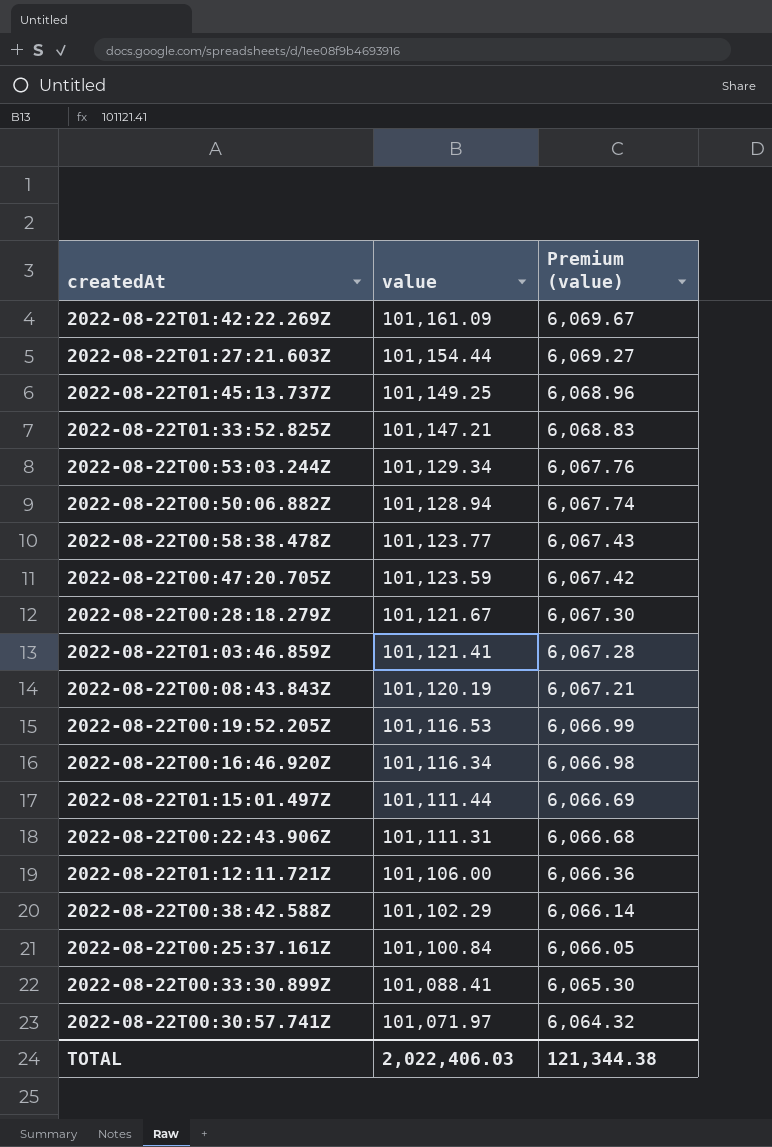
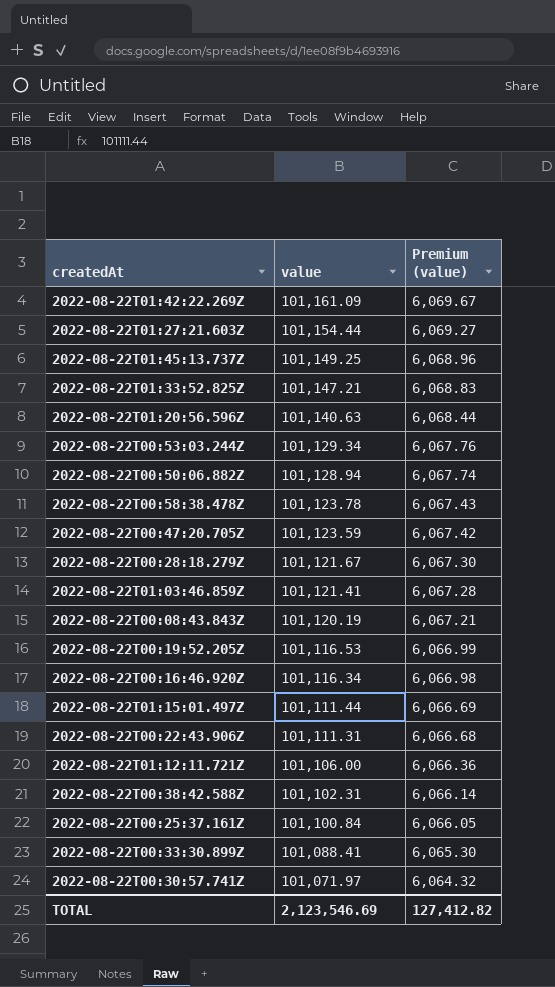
row 2022-08-22T01:20:56.596Z: none -> 101,140.63 | 6,068.44
2022-08-22T00:58:38.478Z | value: 101,123.77 -> 101,123.78
2022-08-22T00:38:42.588Z | value: 101,102.29 -> 101,102.31
TOTAL | value: 2,022,406.03 -> 2,123,546.69
TOTAL | Premium (value): 121,344.38 -> 127,412.82

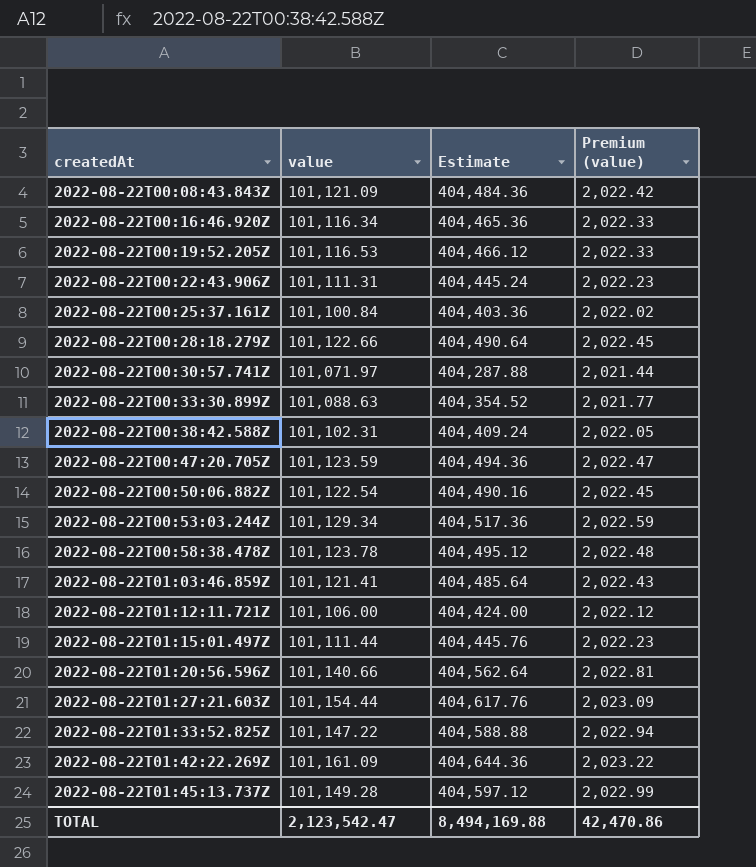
row order: value descending -> createdAt ascending
column Estimate | formula: none -> [value] * 4
column Premium (value) | formula: [value] * 0.06 -> [value] * 0.02
2022-08-22T00:08:43.843Z | value: 101,120.19 -> 101,121.09
2022-08-22T00:28:18.279Z | value: 101,121.67 -> 101,122.66
2022-08-22T00:33:30.899Z | value: 101,088.41 -> 101,088.63
2022-08-22T00:50:06.882Z | value: 101,128.94 -> 101,122.54
2022-08-22T01:20:56.596Z | value: 101,140.63 -> 101,140.66
2022-08-22T01:33:52.825Z | value: 101,147.21 -> 101,147.22
2022-08-22T01:45:13.737Z | value: 101,149.25 -> 101,149.28
TOTAL | value: 2,123,546.69 -> 2,123,542.47
TOTAL | Premium (value): 127,412.82 -> 42,470.86

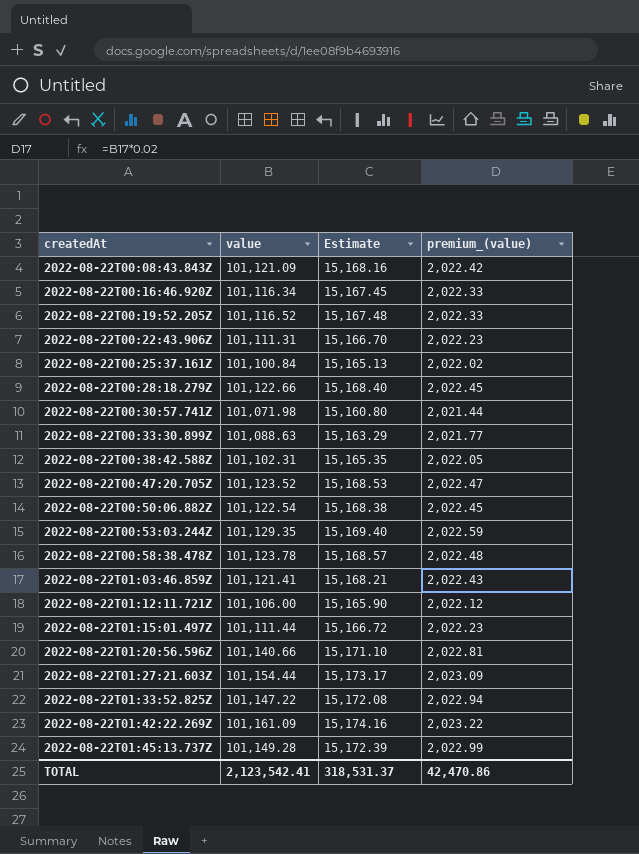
column Estimate | formula: [value] * 4 -> [value] * 0.15
column name: Premium (value) -> premium_(value)
2022-08-22T00:19:52.205Z | value: 101,116.53 -> 101,116.52
2022-08-22T00:30:57.741Z | value: 101,071.97 -> 101,071.98
2022-08-22T00:47:20.705Z | value: 101,123.59 -> 101,123.52
2022-08-22T00:53:03.244Z | value: 101,129.34 -> 101,129.35
TOTAL | value: 2,123,542.47 -> 2,123,542.41
TOTAL | Estimate: 8,494,169.88 -> 318,531.37

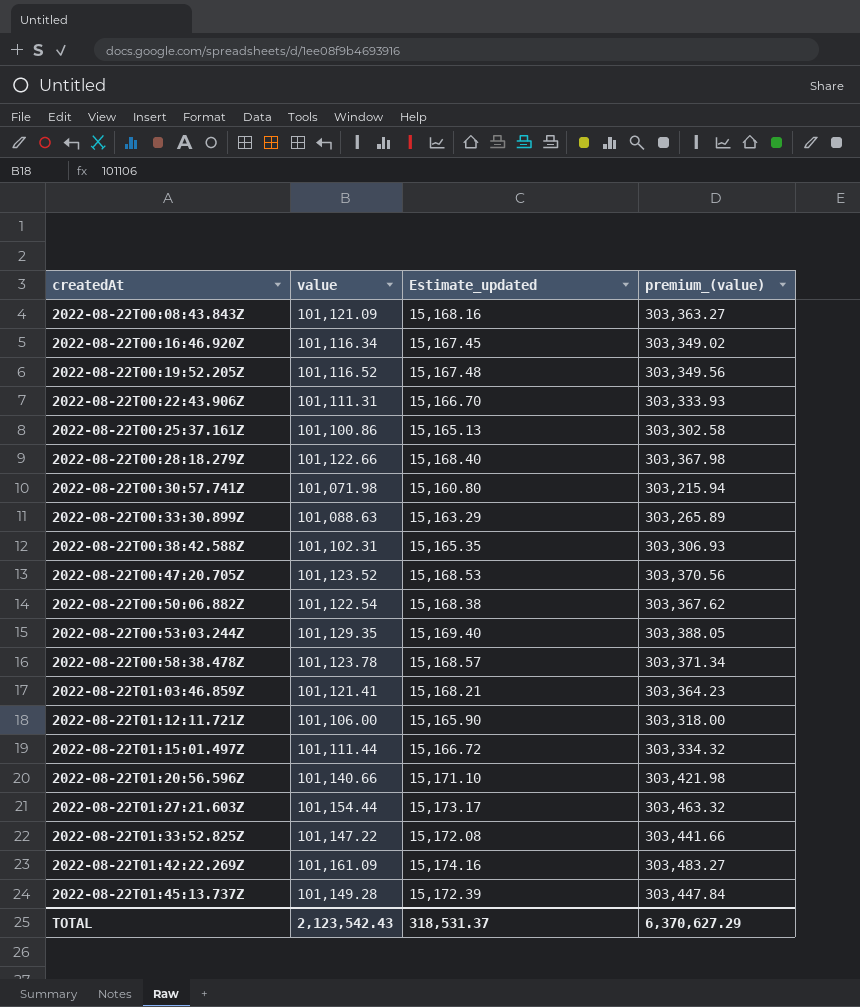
column name: Estimate -> Estimate_updated
column premium_(value) | formula: [value] * 0.02 -> [value] * 3
2022-08-22T00:25:37.161Z | value: 101,100.84 -> 101,100.86
TOTAL | value: 2,123,542.41 -> 2,123,542.43
TOTAL | premium_(value): 42,470.86 -> 6,370,627.29

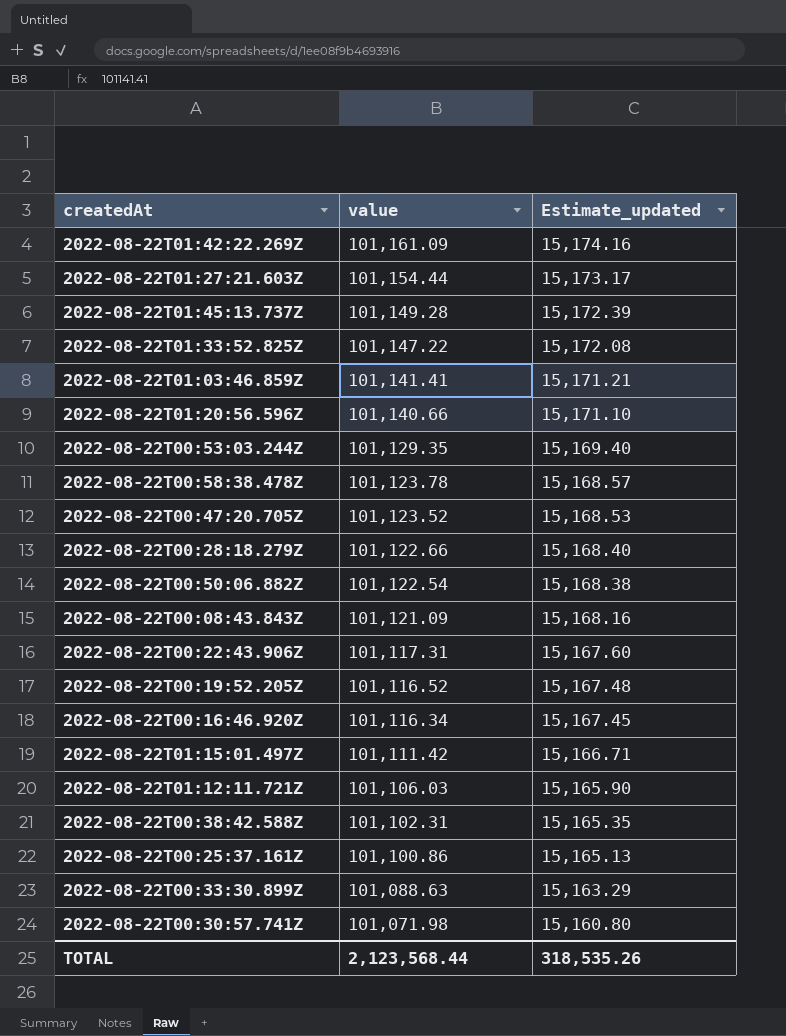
row order: createdAt ascending -> value descending
column premium_(value) | formula: [value] * 3 -> none
2022-08-22T01:03:46.859Z | value: 101,121.41 -> 101,141.41
2022-08-22T01:03:46.859Z | Estimate_updated: 15,168.21 -> 15,171.21
2022-08-22T00:22:43.906Z | value: 101,111.31 -> 101,117.31
2022-08-22T00:22:43.906Z | Estimate_updated: 15,166.70 -> 15,167.60
2022-08-22T01:15:01.497Z | value: 101,111.44 -> 101,111.42
2022-08-22T01:15:01.497Z | Estimate_updated: 15,166.72 -> 15,166.71
2022-08-22T01:12:11.721Z | value: 101,106.00 -> 101,106.03
TOTAL | value: 2,123,542.43 -> 2,123,568.44
TOTAL | Estimate_updated: 318,531.37 -> 318,535.26

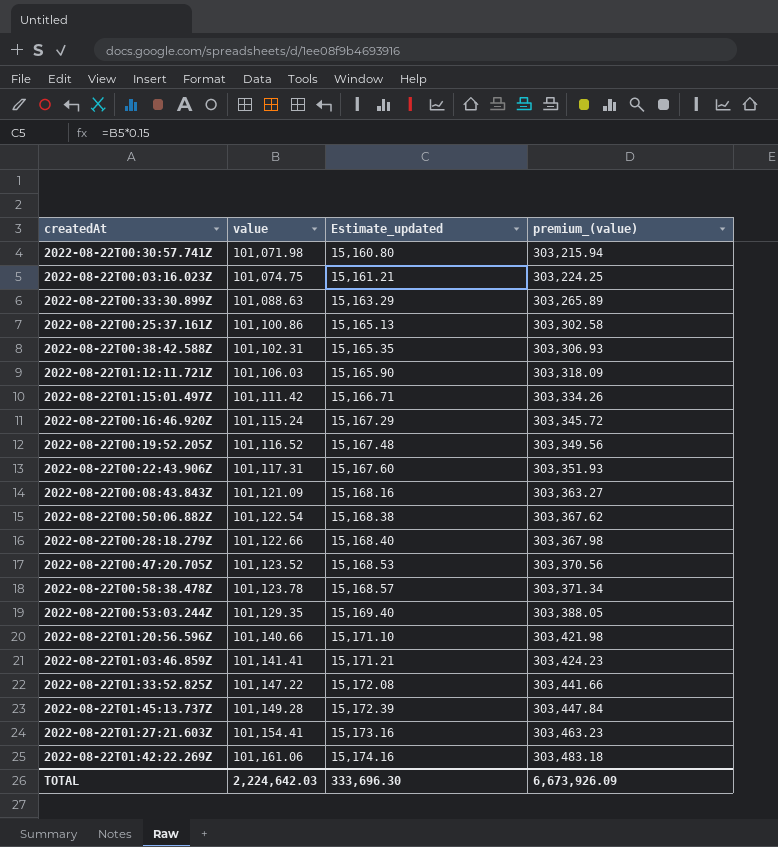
row order: value descending -> value ascending
column premium_(value) | formula: none -> [value] * 3
row 2022-08-22T00:03:16.023Z: none -> 101,074.75 | 15,161.21 | 303,224.25
2022-08-22T00:16:46.920Z | value: 101,116.34 -> 101,115.24
2022-08-22T00:16:46.920Z | Estimate_updated: 15,167.45 -> 15,167.29
2022-08-22T01:27:21.603Z | value: 101,154.44 -> 101,154.41
2022-08-22T01:27:21.603Z | Estimate_updated: 15,173.17 -> 15,173.16
2022-08-22T01:42:22.269Z | value: 101,161.09 -> 101,161.06
TOTAL | value: 2,123,568.44 -> 2,224,642.03
TOTAL | Estimate_updated: 318,535.26 -> 333,696.30

